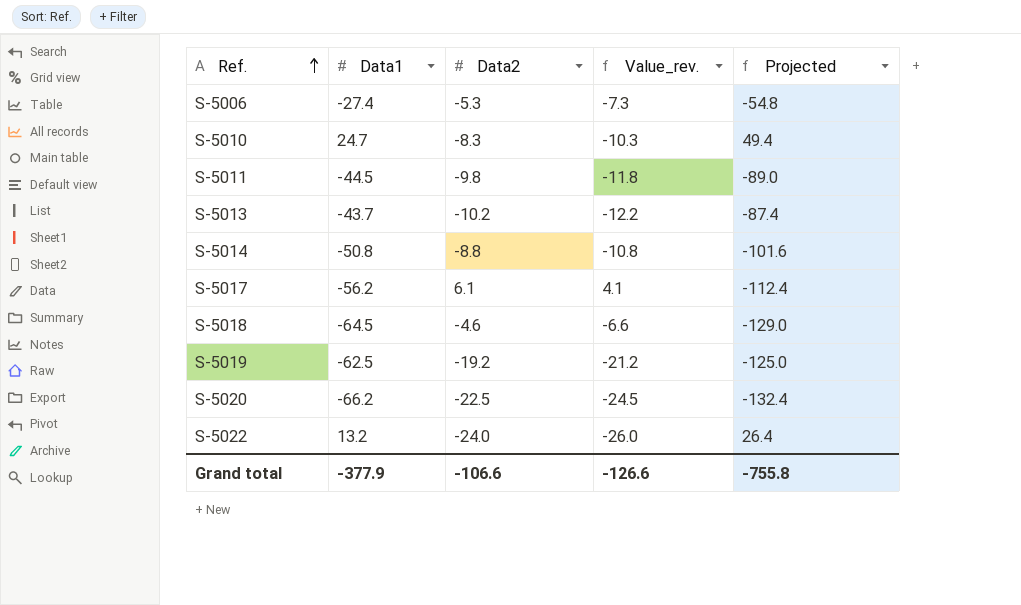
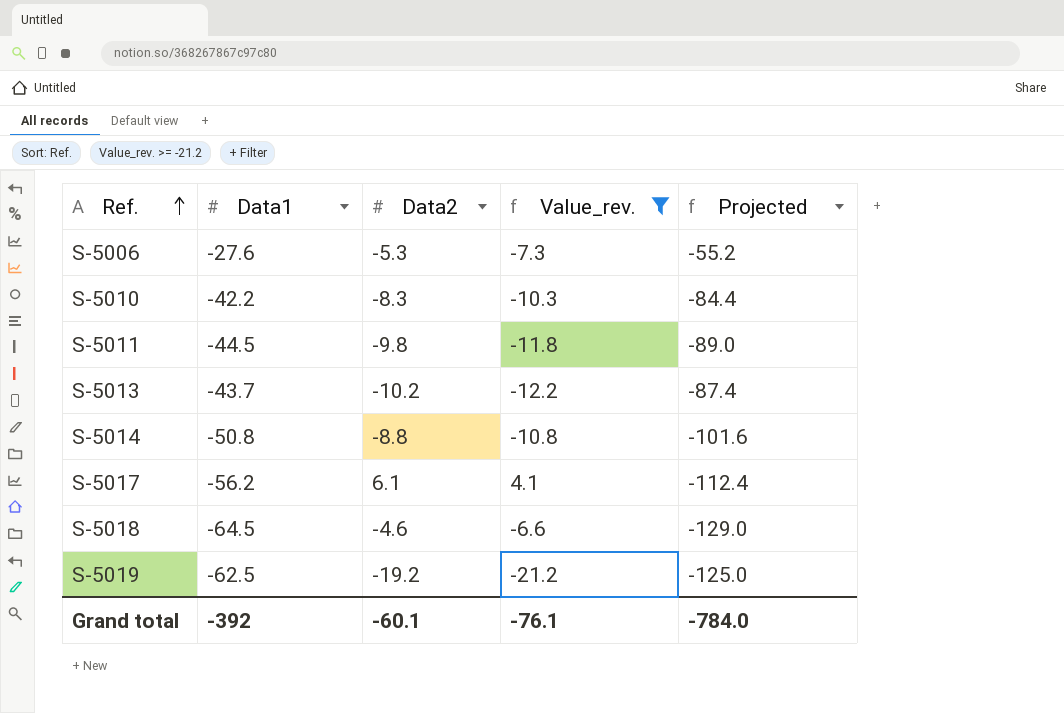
filter: none -> Value_rev. >= -21.2
S-5006 | Data1: -27.4 -> -27.6
S-5006 | Projected: -54.8 -> -55.2
S-5010 | Data1: 24.7 -> -42.2
S-5010 | Projected: 49.4 -> -84.4
Grand total | Data1: -377.9 -> -392
Grand total | Data2: -106.6 -> -60.1
Grand total | Value_rev.: -126.6 -> -76.1
Grand total | Projected: -755.8 -> -784.0

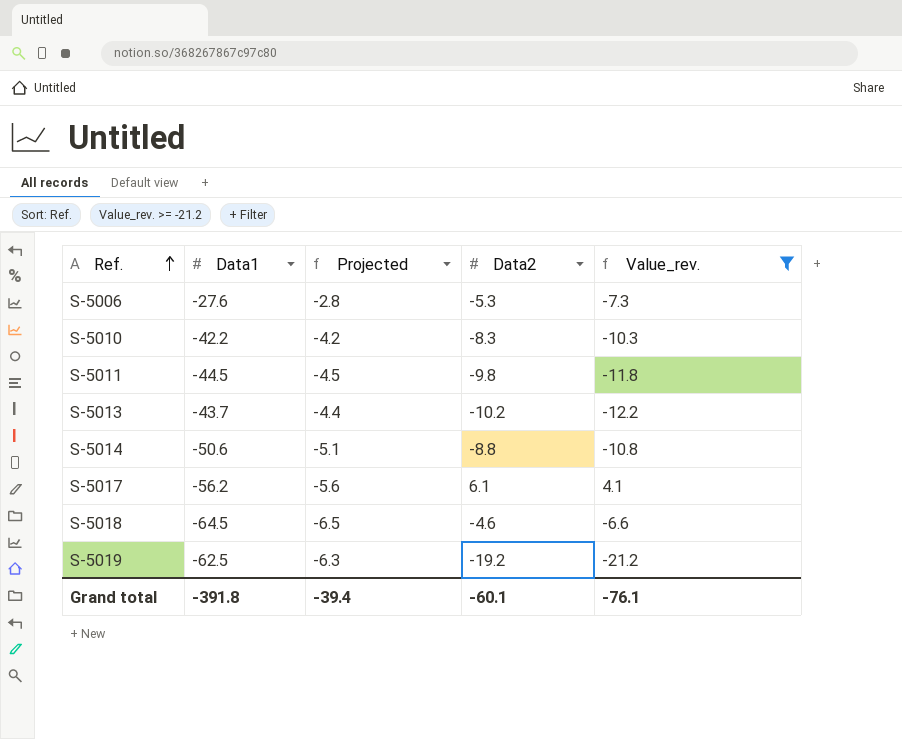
column Projected | formula: [Data1] * 2 -> [Data1] * 0.1
column Projected | position: 5 -> 3
S-5014 | Data1: -50.8 -> -50.6
Grand total | Data1: -392 -> -391.8
Grand total | Projected: -784.0 -> -39.4

